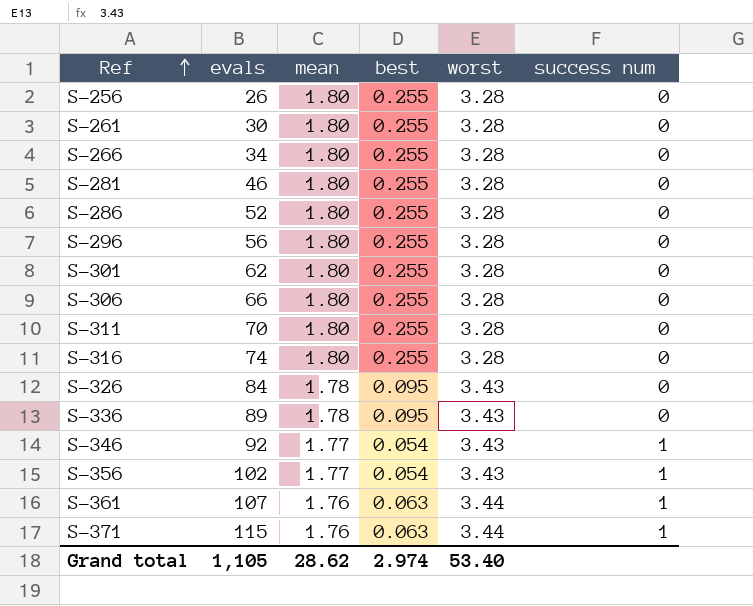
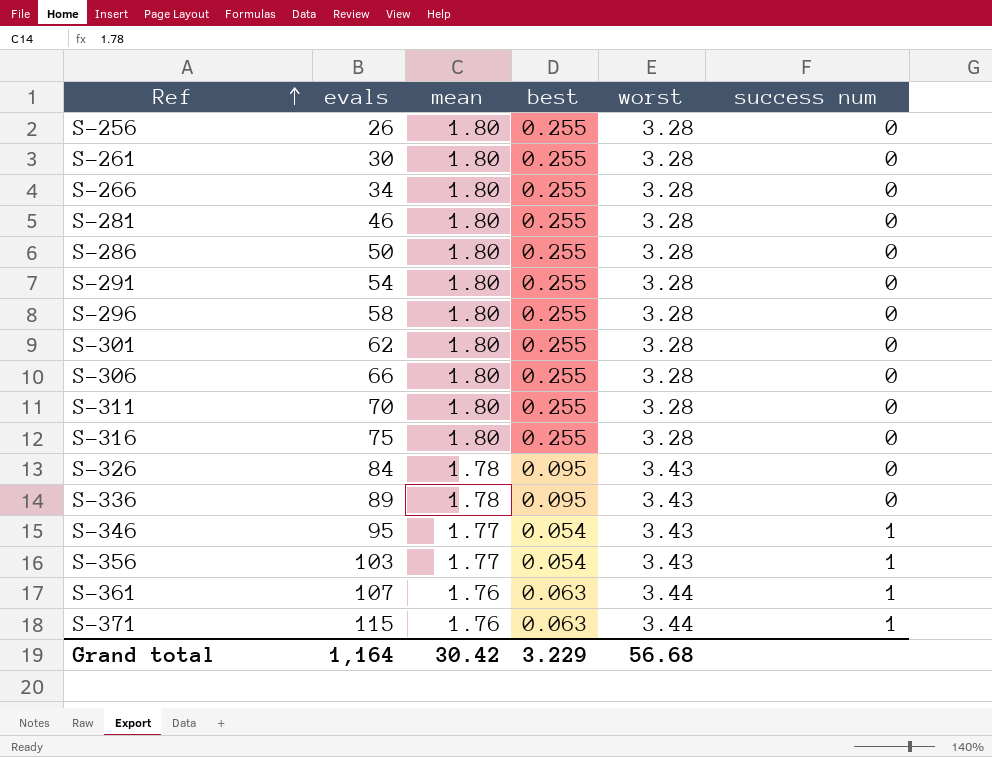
S-286 | evals: 52 -> 50
row S-291: none -> 54 | 1.80 | 0.255 | 3.28 | 0
S-296 | evals: 56 -> 58
S-316 | evals: 74 -> 75
S-346 | evals: 92 -> 95
S-356 | evals: 102 -> 103
Grand total | evals: 1,105 -> 1,164
Grand total | mean: 28.62 -> 30.42
Grand total | best: 2.974 -> 3.229
Grand total | worst: 53.40 -> 56.68

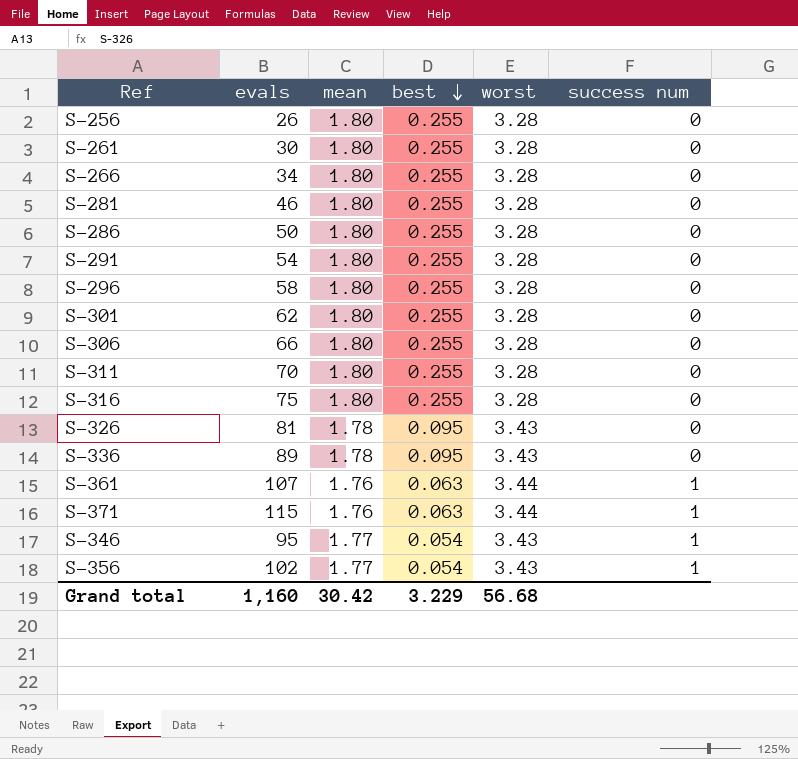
row order: Ref ascending -> best descending
S-326 | evals: 84 -> 81
S-356 | evals: 103 -> 102
Grand total | evals: 1,164 -> 1,160

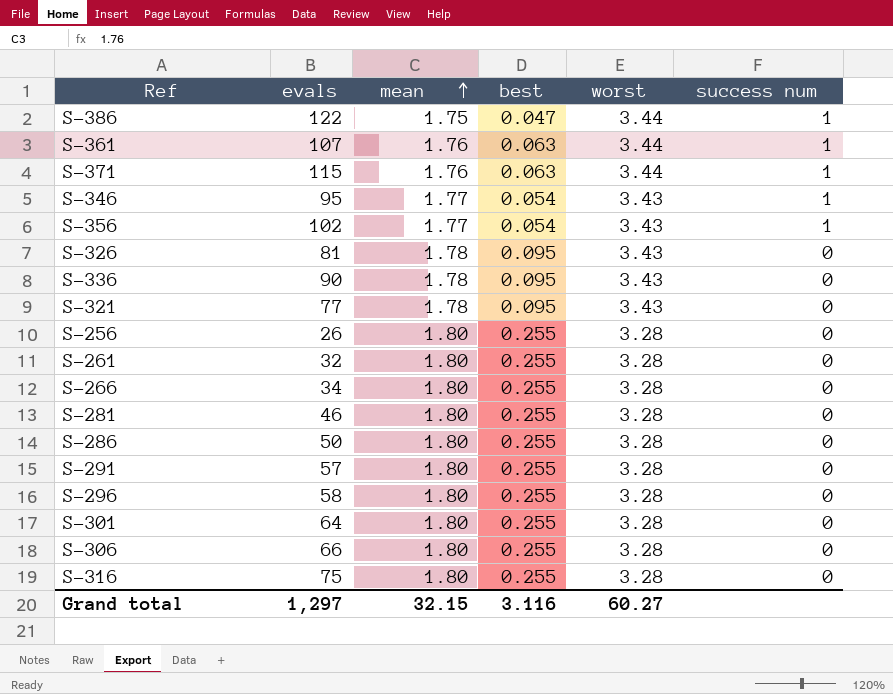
row order: best descending -> mean ascending
row S-311: 70 | 1.80 | 0.255 | 3.28 | 0 -> none
row S-386: none -> 122 | 1.75 | 0.047 | 3.44 | 1
S-336 | evals: 89 -> 90
row S-321: none -> 77 | 1.78 | 0.095 | 3.43 | 0
S-261 | evals: 30 -> 32
S-291 | evals: 54 -> 57
S-301 | evals: 62 -> 64
Grand total | evals: 1,160 -> 1,297
Grand total | mean: 30.42 -> 32.15
Grand total | best: 3.229 -> 3.116
Grand total | worst: 56.68 -> 60.27

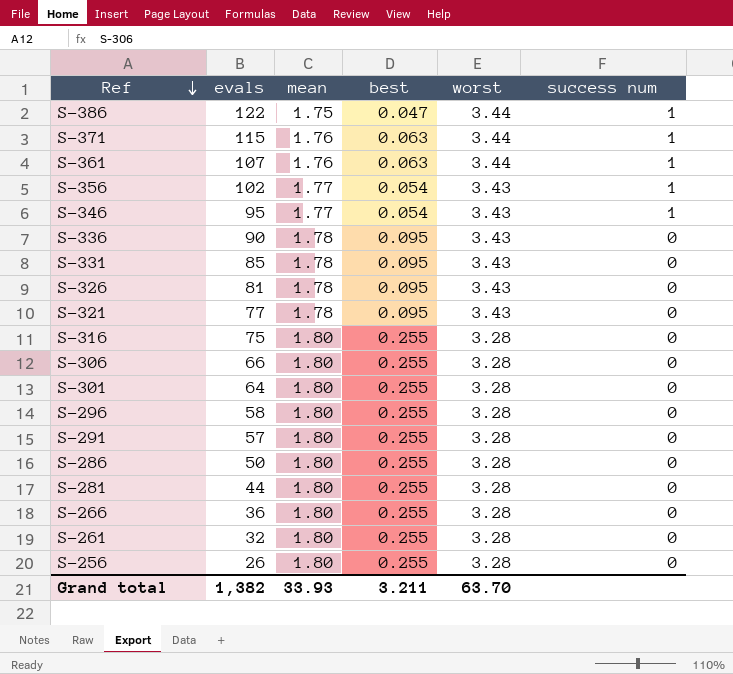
row order: mean ascending -> Ref descending
row S-331: none -> 85 | 1.78 | 0.095 | 3.43 | 0
S-281 | evals: 46 -> 44
S-266 | evals: 34 -> 36
Grand total | evals: 1,297 -> 1,382
Grand total | mean: 32.15 -> 33.93
Grand total | best: 3.116 -> 3.211
Grand total | worst: 60.27 -> 63.70

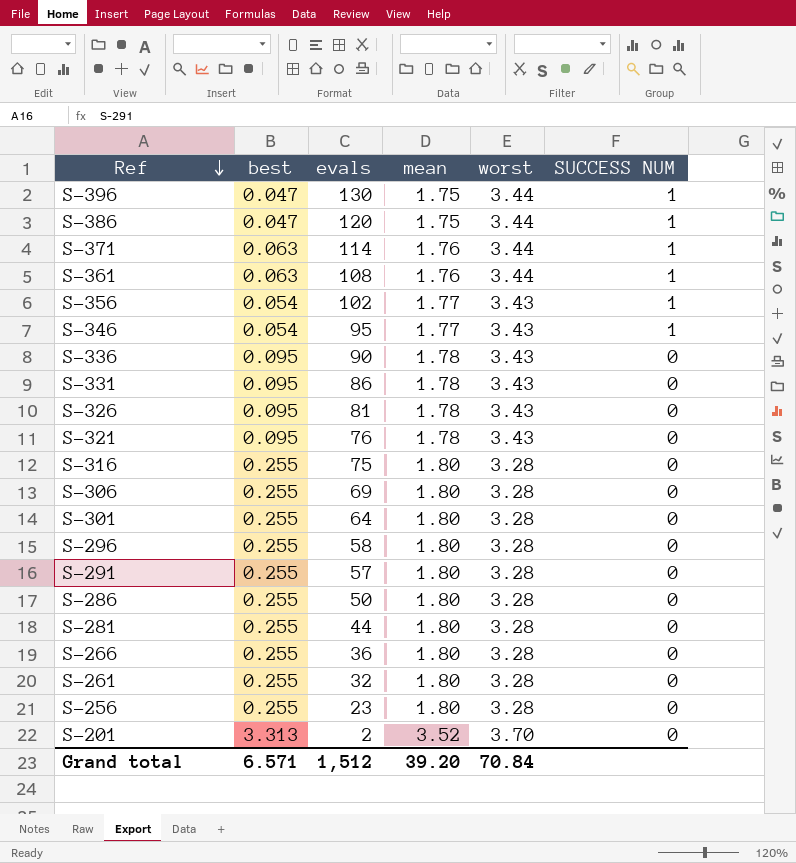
column best | position: 4 -> 2
column name: success num -> SUCCESS NUM
row S-396: none -> 0.047 | 130 | 1.75 | 3.44 | 1
S-386 | evals: 122 -> 120
S-371 | evals: 115 -> 114
S-361 | evals: 107 -> 108
S-331 | evals: 85 -> 86
S-321 | evals: 77 -> 76
S-306 | evals: 66 -> 69
S-256 | evals: 26 -> 23
row S-201: none -> 3.313 | 2 | 3.52 | 3.70 | 0
Grand total | best: 3.211 -> 6.571
Grand total | evals: 1,382 -> 1,512
Grand total | mean: 33.93 -> 39.20
Grand total | worst: 63.70 -> 70.84

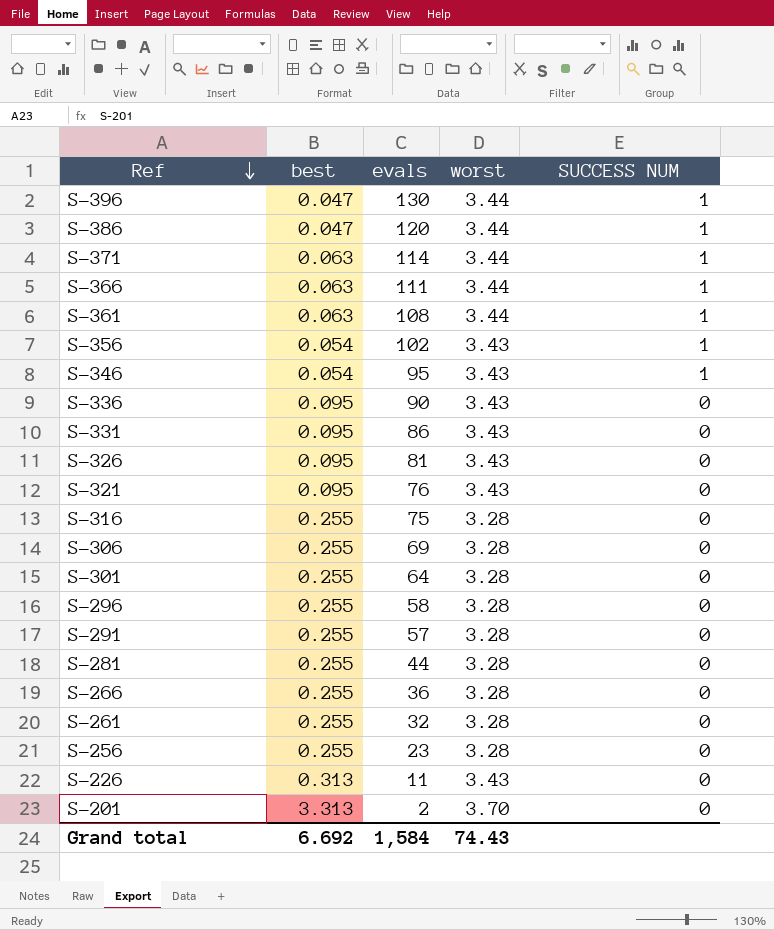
column mean | position: 4 -> none
row S-286: 0.255 | 50 | 1.80 | 3.28 | 0 -> none
row S-366: none -> 0.063 | 111 | 3.44 | 1
row S-226: none -> 0.313 | 11 | 3.43 | 0
Grand total | best: 6.571 -> 6.692
Grand total | evals: 1,512 -> 1,584
Grand total | worst: 70.84 -> 74.43

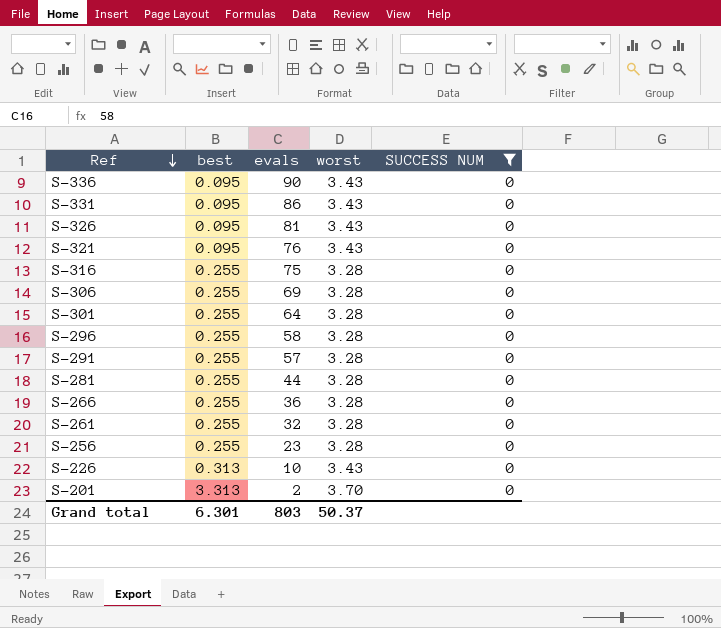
filter: none -> SUCCESS NUM = 0
S-226 | evals: 11 -> 10
Grand total | best: 6.692 -> 6.301
Grand total | evals: 1,584 -> 803
Grand total | worst: 74.43 -> 50.37

